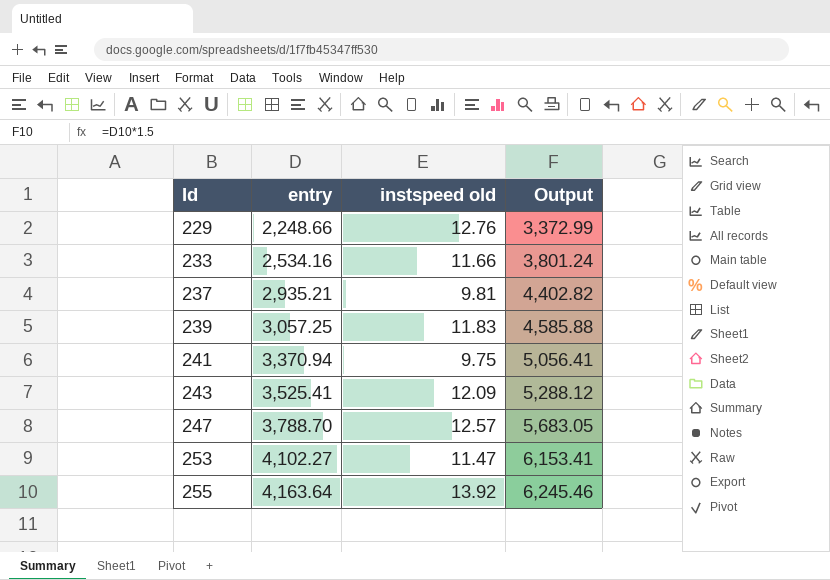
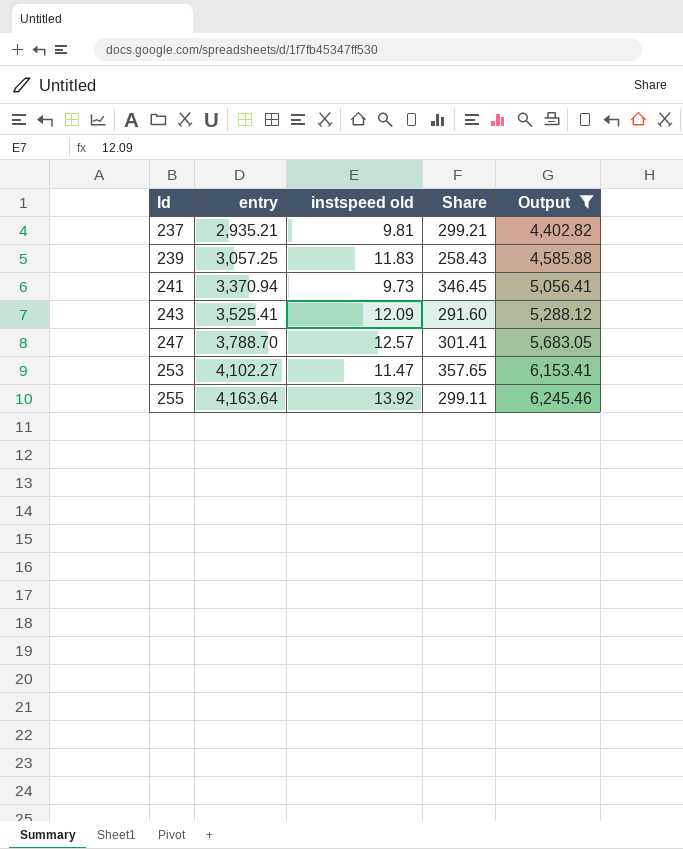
filter: none -> Output >= 4,402.82
column Share | formula: none -> [entry] / [instspeed old]
241 | instspeed old: 9.75 -> 9.73

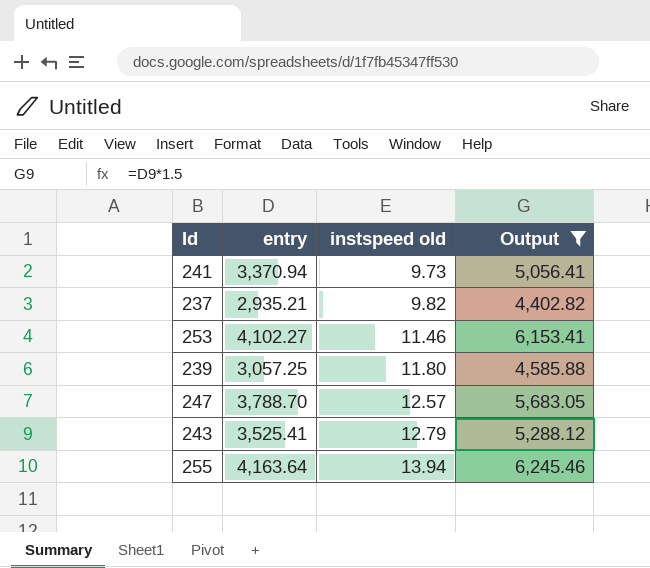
row order: Id ascending -> instspeed old ascending
column Share | formula: [entry] / [instspeed old] -> none
237 | instspeed old: 9.81 -> 9.82
253 | instspeed old: 11.47 -> 11.46
239 | instspeed old: 11.83 -> 11.80
243 | instspeed old: 12.09 -> 12.79
255 | instspeed old: 13.92 -> 13.94

